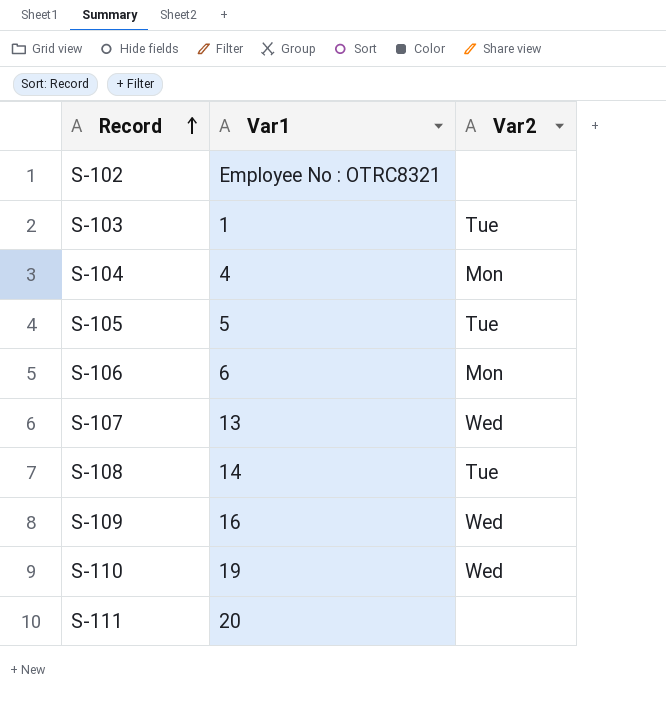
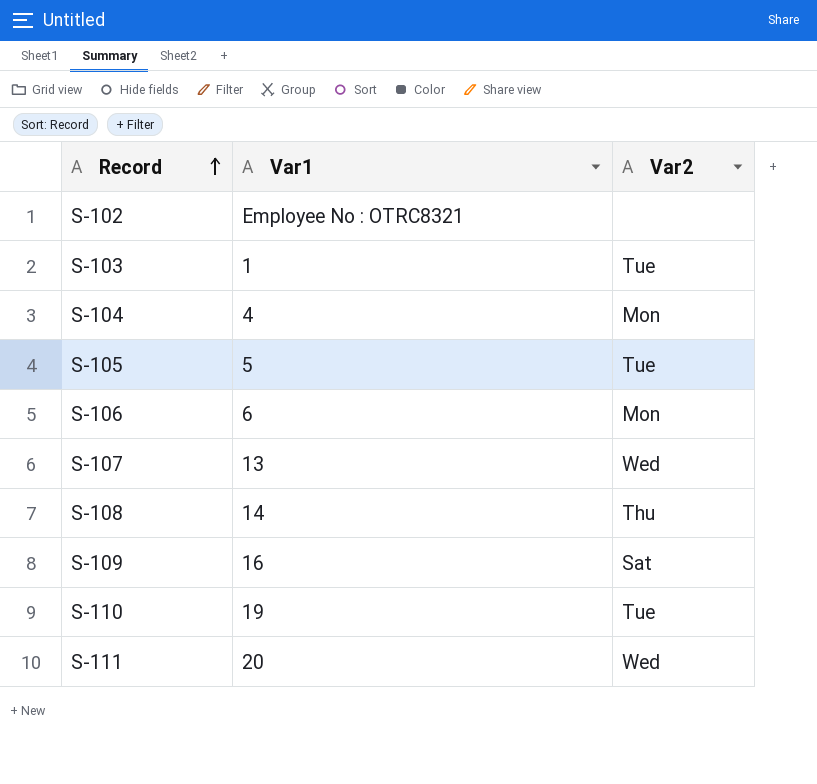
S-108 | Var2: Tue -> Thu
S-109 | Var2: Wed -> Sat
S-110 | Var2: Wed -> Tue
S-111 | Var2: none -> Wed

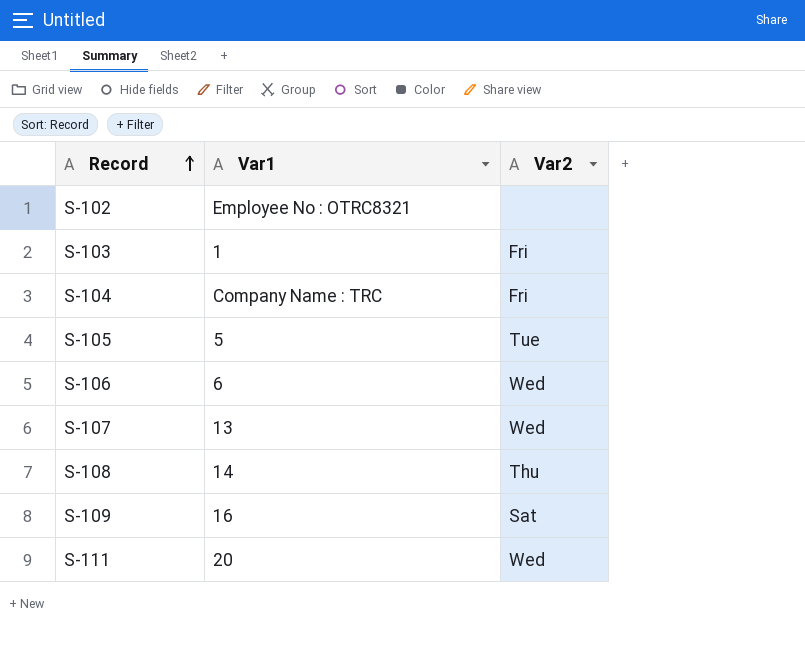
row S-110: 19 | Tue -> none
S-103 | Var2: Tue -> Fri
S-104 | Var1: 4 -> Company Name : TRC
S-104 | Var2: Mon -> Fri
S-106 | Var2: Mon -> Wed

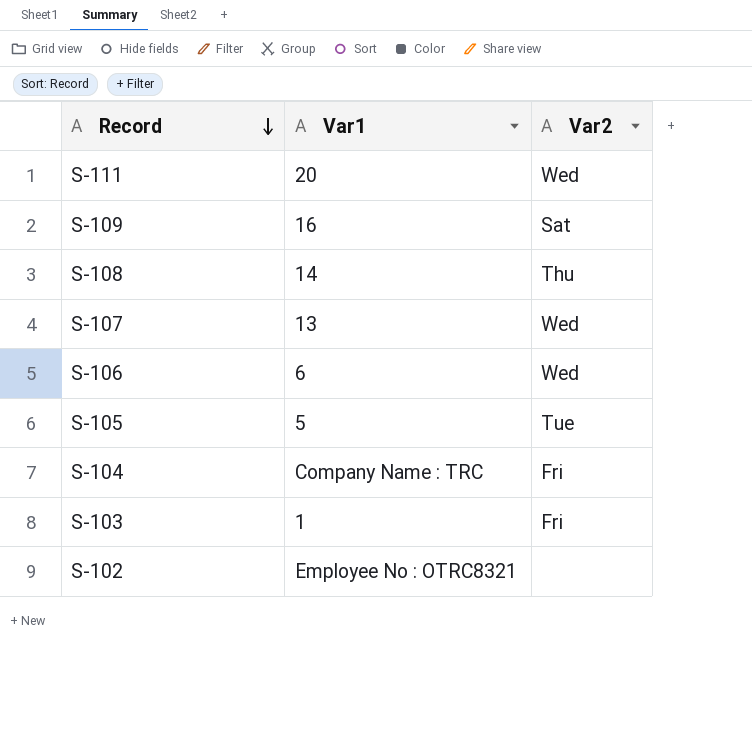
row order: Record ascending -> Record descending

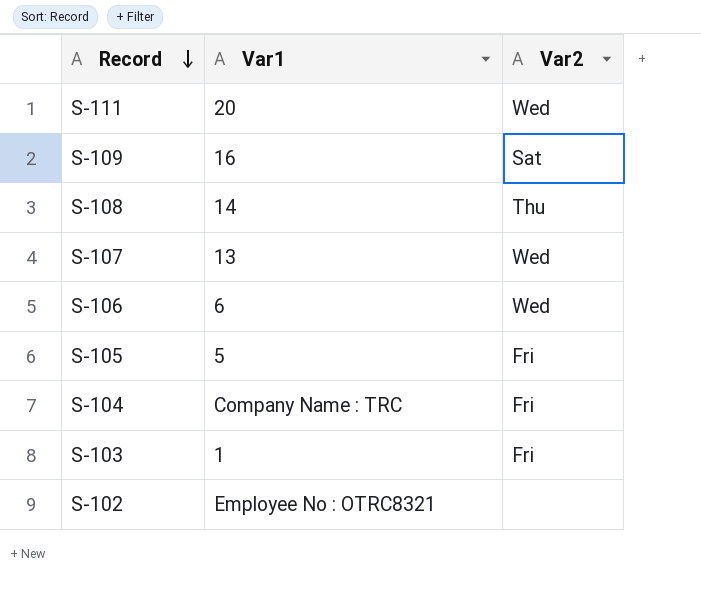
S-105 | Var2: Tue -> Fri

